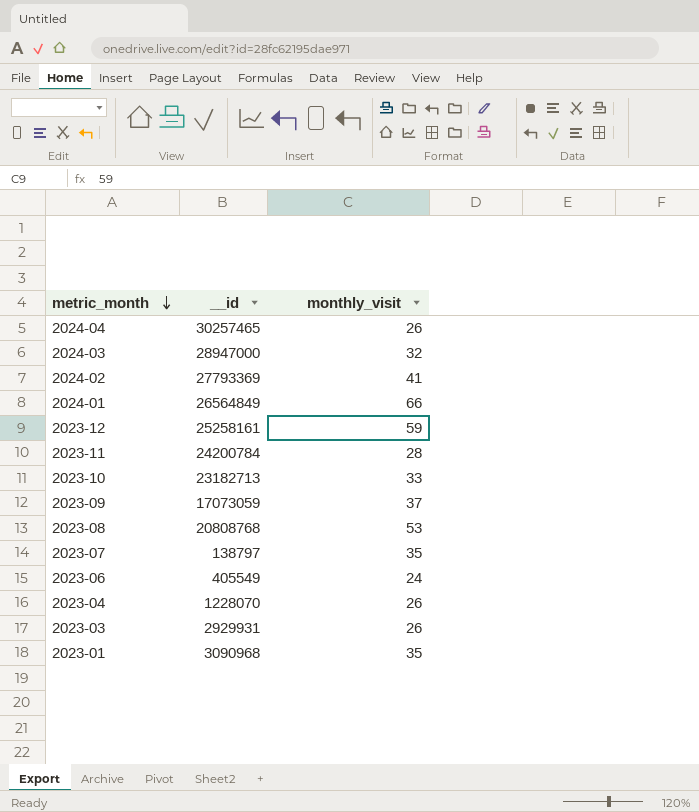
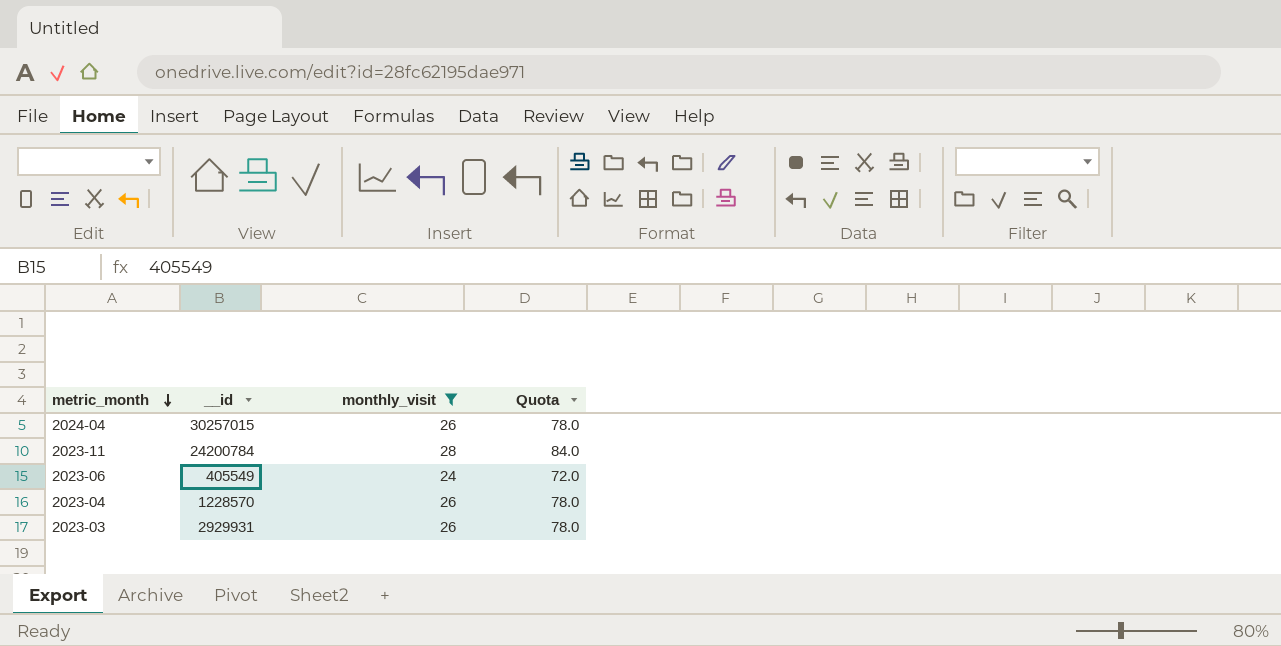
filter: none -> monthly_visit <= 28
column Quota | formula: none -> [monthly_visit] * 3
2024-04 | __id: 30257465 -> 30257015
2023-04 | __id: 1228070 -> 1228570

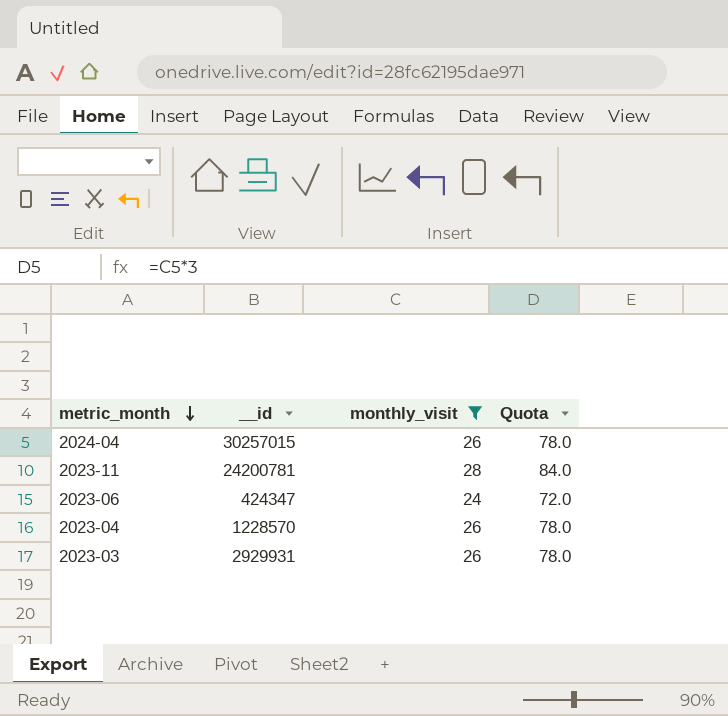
2023-11 | __id: 24200784 -> 24200781
2023-06 | __id: 405549 -> 424347

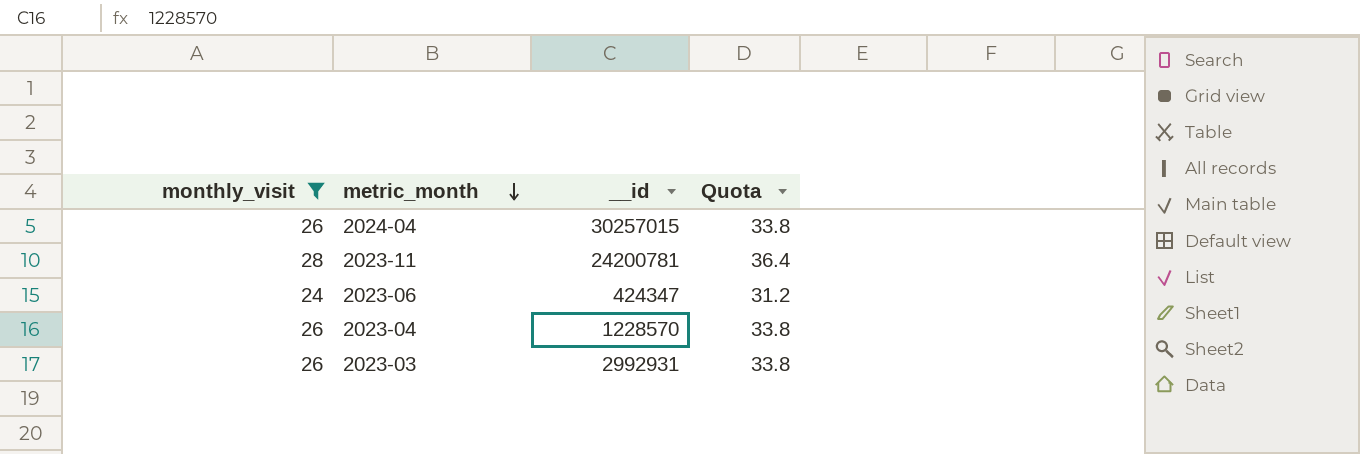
column monthly_visit | position: 3 -> 1
column Quota | formula: [monthly_visit] * 3 -> [monthly_visit] * 1.3
2023-03 | __id: 2929931 -> 2992931

